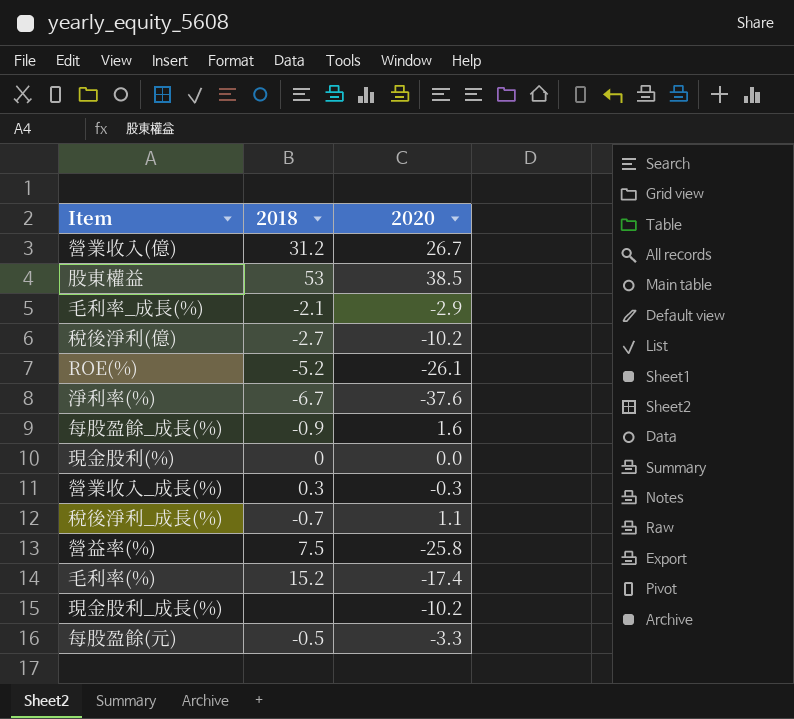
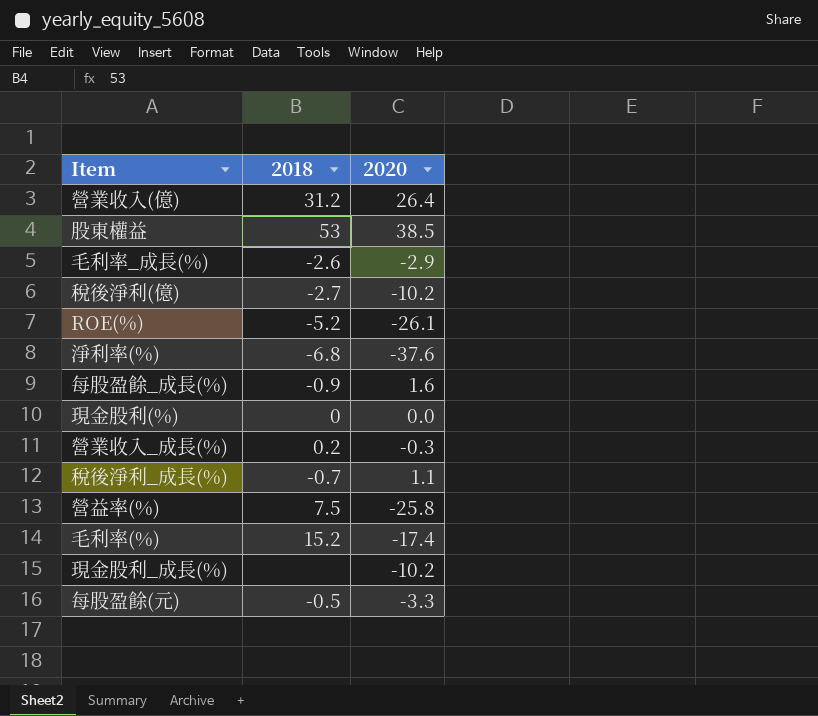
營業收入(億) | 2020: 26.7 -> 26.4
毛利率_成長(%) | 2018: -2.1 -> -2.6
淨利率(%) | 2018: -6.7 -> -6.8
營業收入_成長(%) | 2018: 0.3 -> 0.2

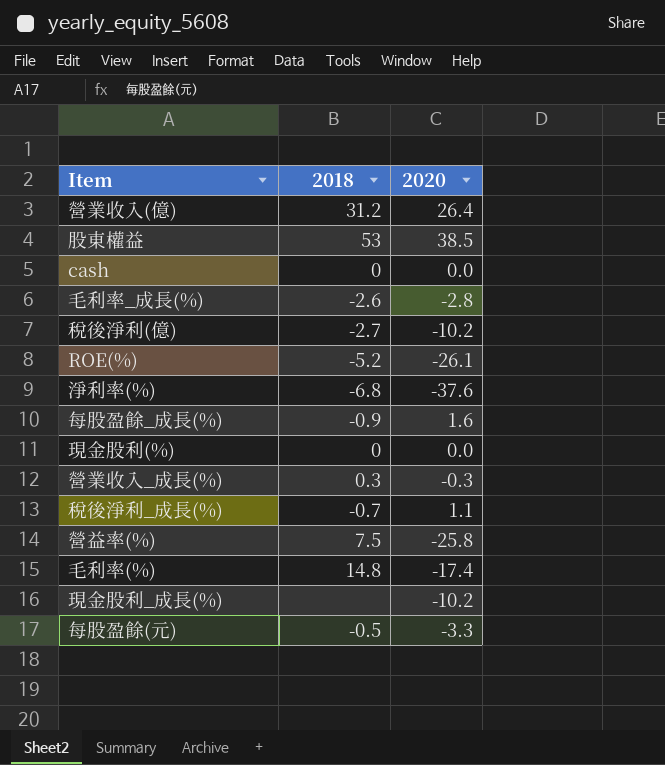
row cash: none -> 0 | 0.0
毛利率_成長(%) | 2020: -2.9 -> -2.8
營業收入_成長(%) | 2018: 0.2 -> 0.3
毛利率(%) | 2018: 15.2 -> 14.8

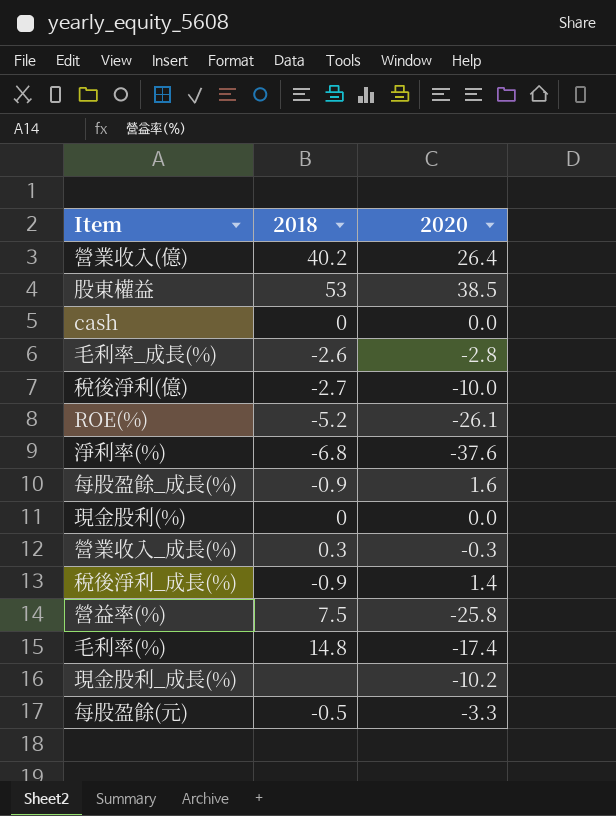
營業收入(億) | 2018: 31.2 -> 40.2
稅後淨利(億) | 2020: -10.2 -> -10.0
稅後淨利_成長(%) | 2018: -0.7 -> -0.9
稅後淨利_成長(%) | 2020: 1.1 -> 1.4

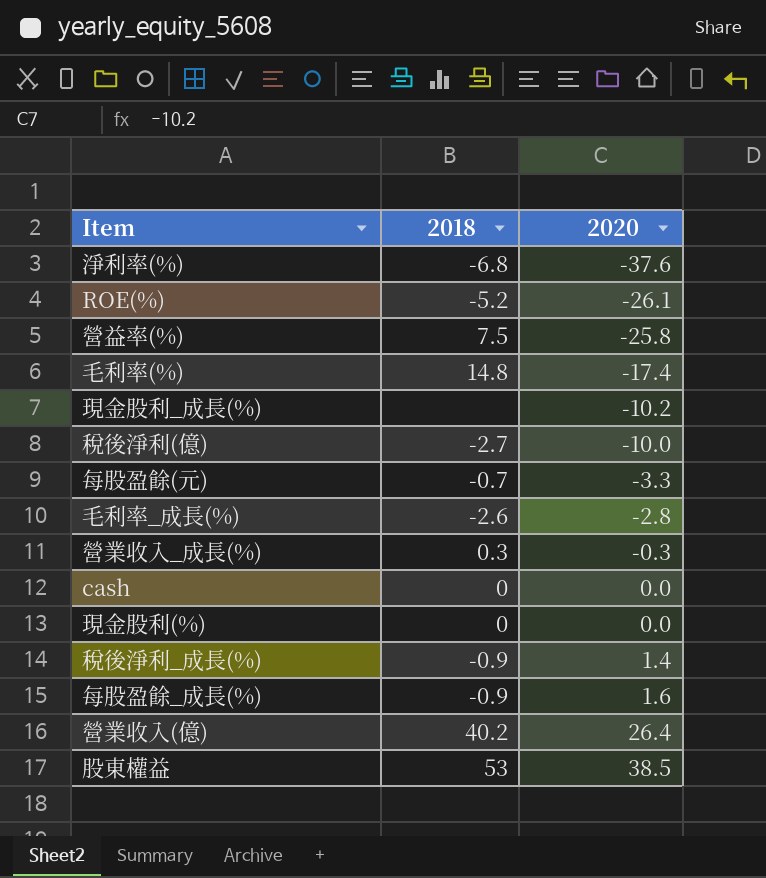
row order: none -> 2020 ascending
每股盈餘(元) | 2018: -0.5 -> -0.7

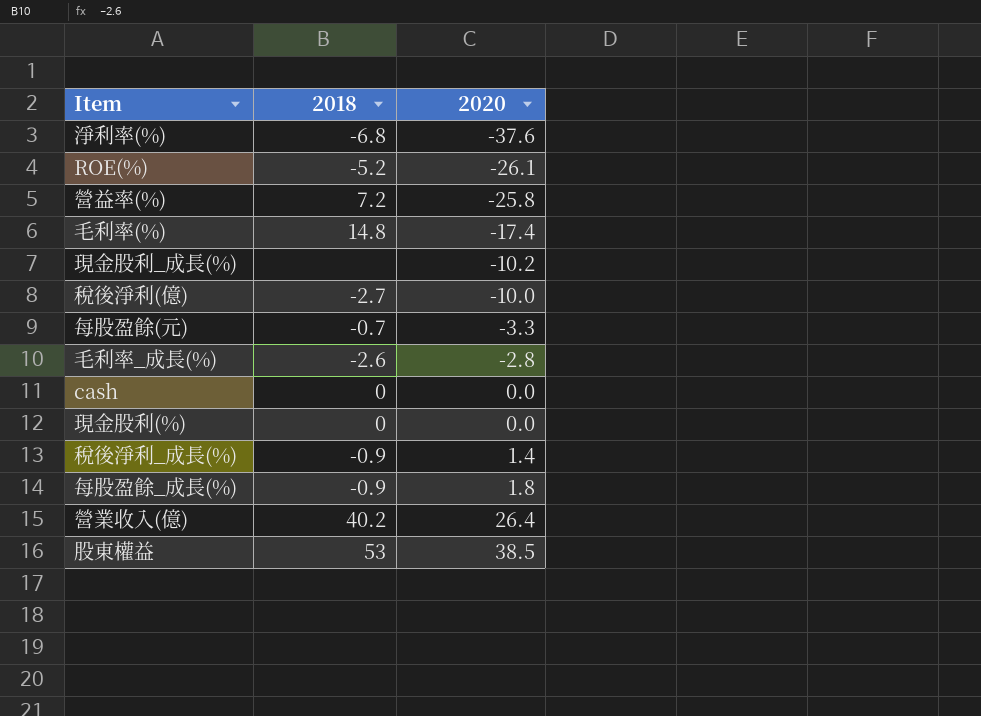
row 營業收入_成長(%): 0.3 | -0.3 -> none
營益率(%) | 2018: 7.5 -> 7.2
每股盈餘_成長(%) | 2020: 1.6 -> 1.8

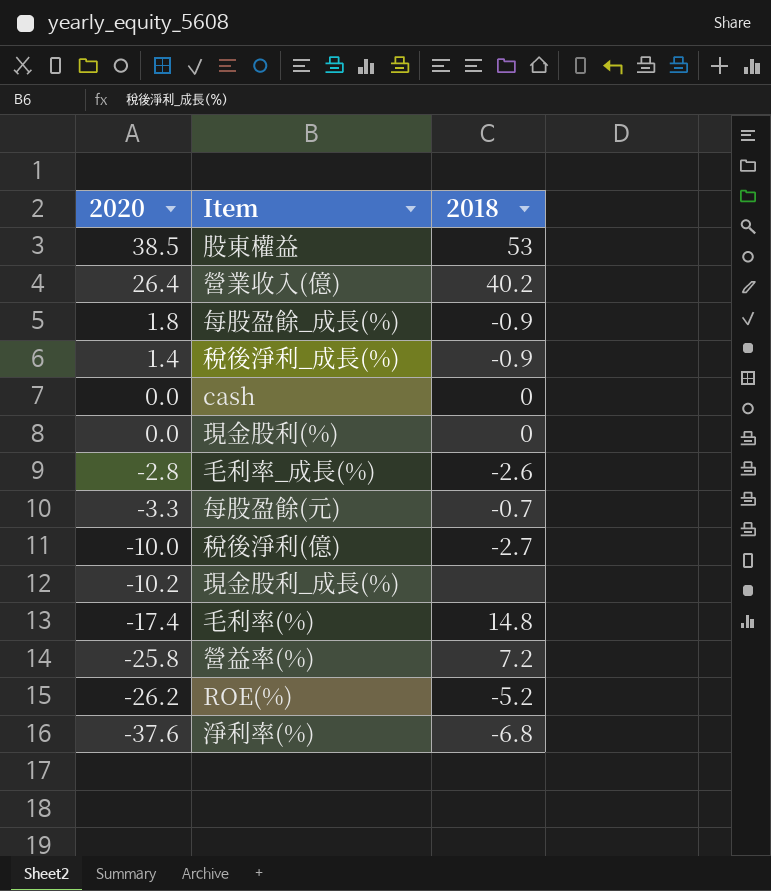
row order: 2020 ascending -> 2020 descending
column 2020 | position: 3 -> 1
ROE(%) | 2020: -26.1 -> -26.2

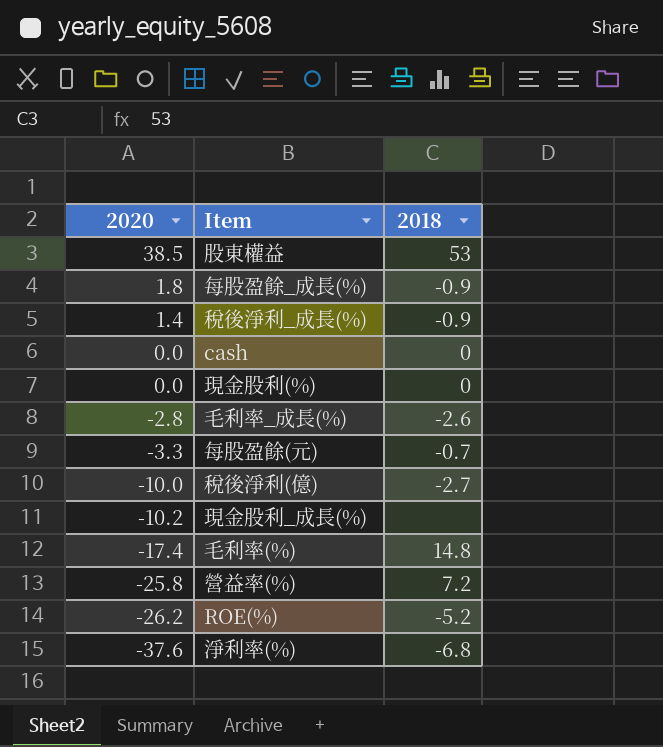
row 營業收入(億): 26.4 | 40.2 -> none

